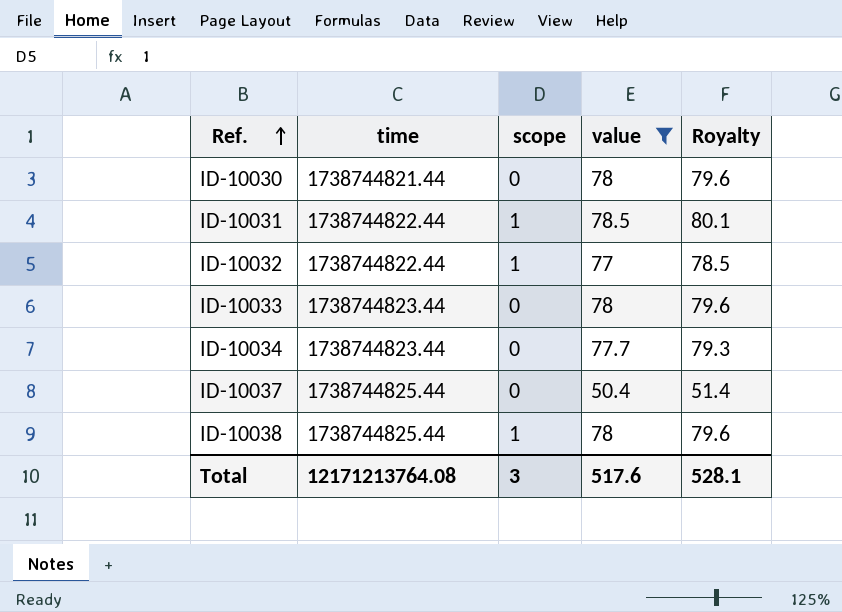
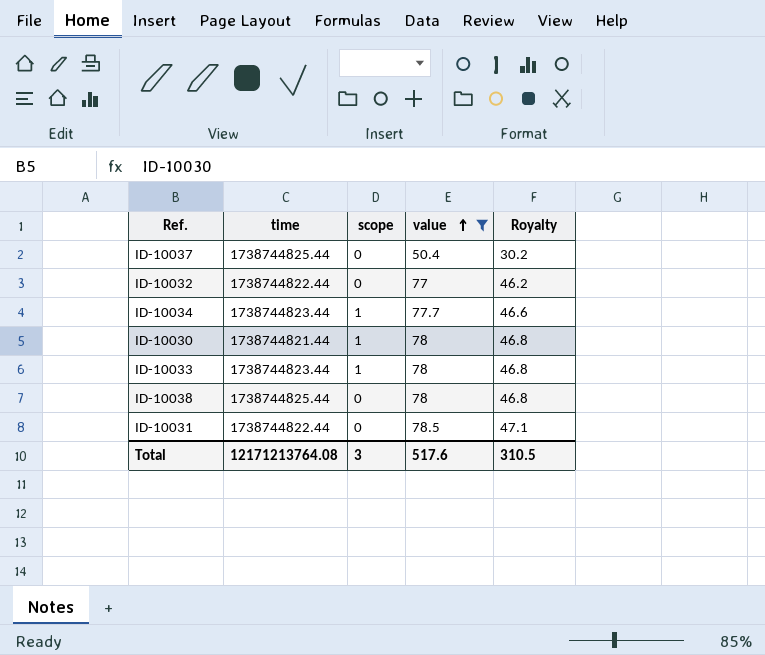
row order: Ref. ascending -> value ascending
column Royalty | formula: [value] * 1.02 -> [value] * 0.6
ID-10032 | scope: 1 -> 0
ID-10034 | scope: 0 -> 1
ID-10030 | scope: 0 -> 1
ID-10033 | scope: 0 -> 1
ID-10038 | scope: 1 -> 0
ID-10031 | scope: 1 -> 0
Total | Royalty: 528.1 -> 310.5

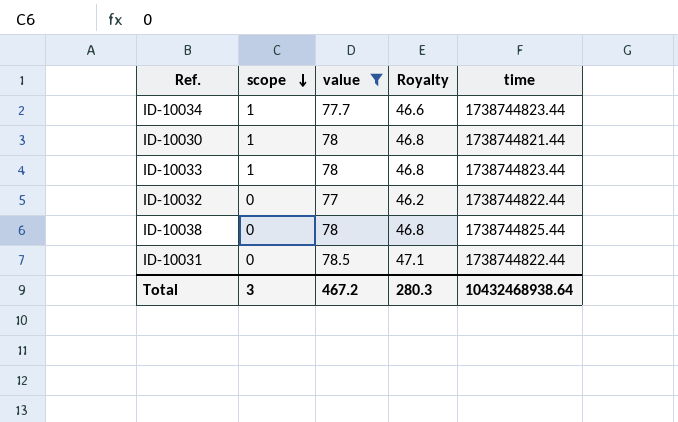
row order: value ascending -> scope descending
column time | position: 2 -> 5
row ID-10037: 1738744825.44 | 0 | 50.4 | 30.2 -> none
Total | value: 517.6 -> 467.2
Total | Royalty: 310.5 -> 280.3
Total | time: 12171213764.08 -> 10432468938.64

